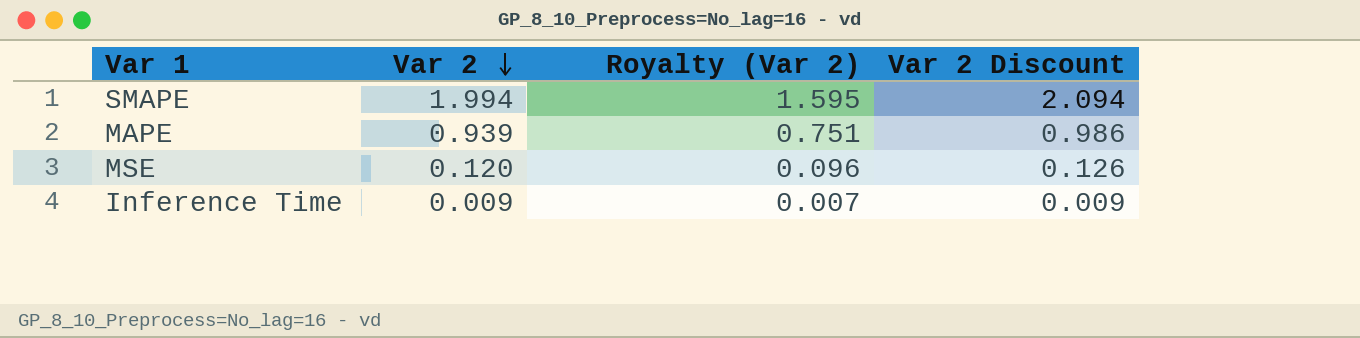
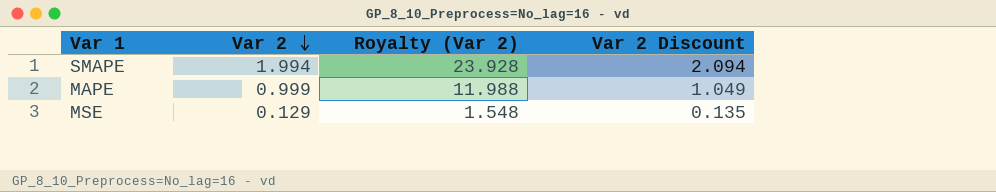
column Royalty (Var 2) | formula: [Var 2] * 0.8 -> [Var 2] * 12
row Inference Time: 0.009 | 0.007 | 0.009 -> none
MAPE | Var 2: 0.939 -> 0.999
MAPE | Var 2 Discount: 0.986 -> 1.049
MSE | Var 2: 0.120 -> 0.129
MSE | Var 2 Discount: 0.126 -> 0.135

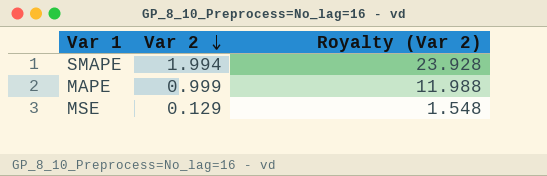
column Var 2 Discount | formula: [Var 2] * 1.05 -> none

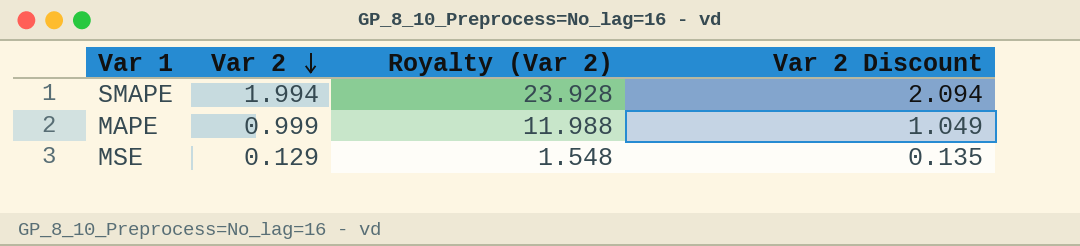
column Var 2 Discount | formula: none -> [Var 2] * 1.05

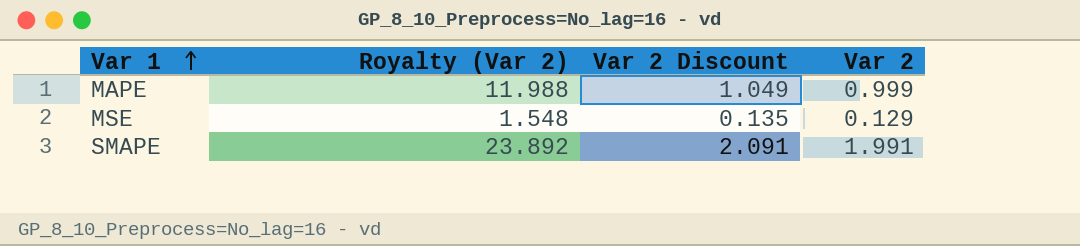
row order: Var 2 descending -> Var 1 ascending
column Var 2 | position: 2 -> 4
SMAPE | Royalty (Var 2): 23.928 -> 23.892
SMAPE | Var 2 Discount: 2.094 -> 2.091
SMAPE | Var 2: 1.994 -> 1.991

